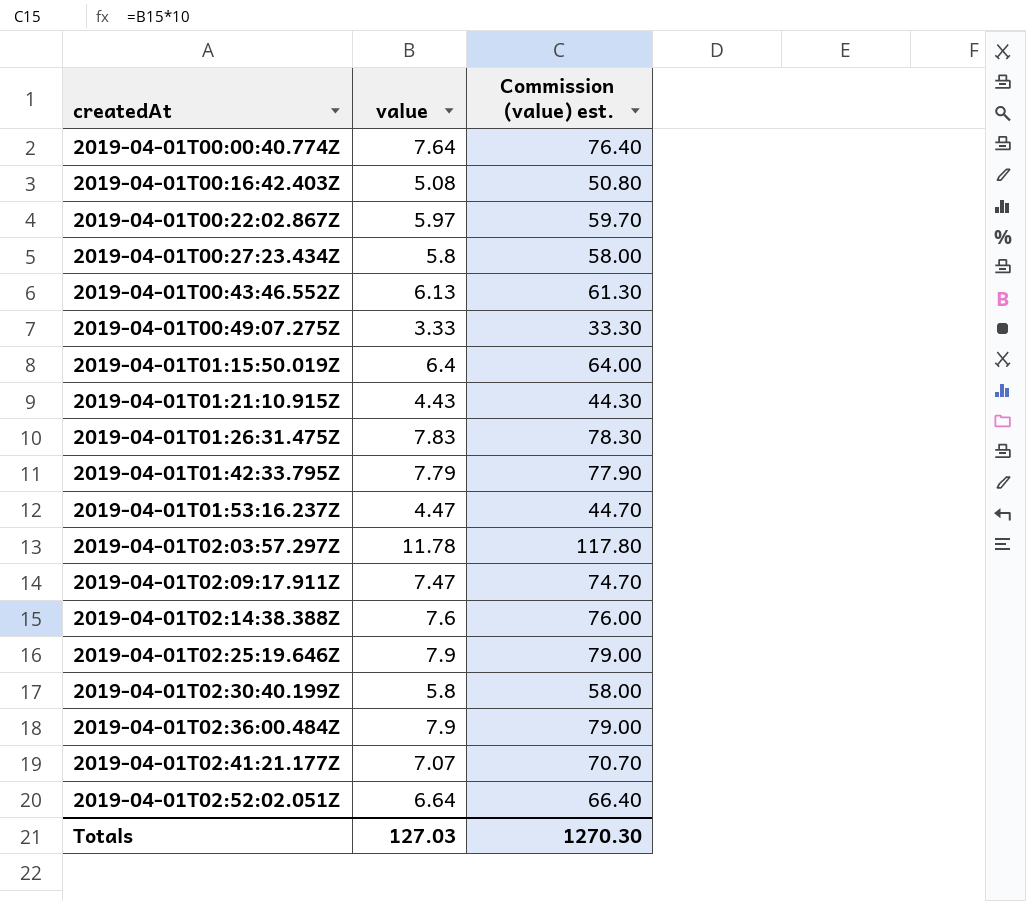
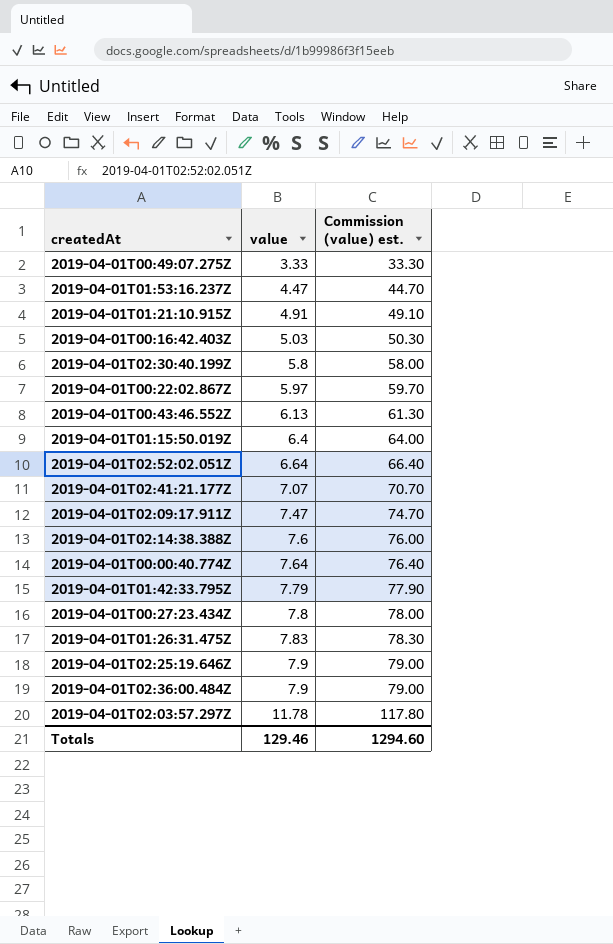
row order: createdAt ascending -> value ascending
2019-04-01T01:21:10.915Z | value: 4.43 -> 4.91
2019-04-01T01:21:10.915Z | Commission (value) est.: 44.30 -> 49.10
2019-04-01T00:16:42.403Z | value: 5.08 -> 5.03
2019-04-01T00:16:42.403Z | Commission (value) est.: 50.80 -> 50.30
2019-04-01T00:27:23.434Z | value: 5.8 -> 7.8
2019-04-01T00:27:23.434Z | Commission (value) est.: 58.00 -> 78.00
Totals | value: 127.03 -> 129.46
Totals | Commission (value) est.: 1270.30 -> 1294.60

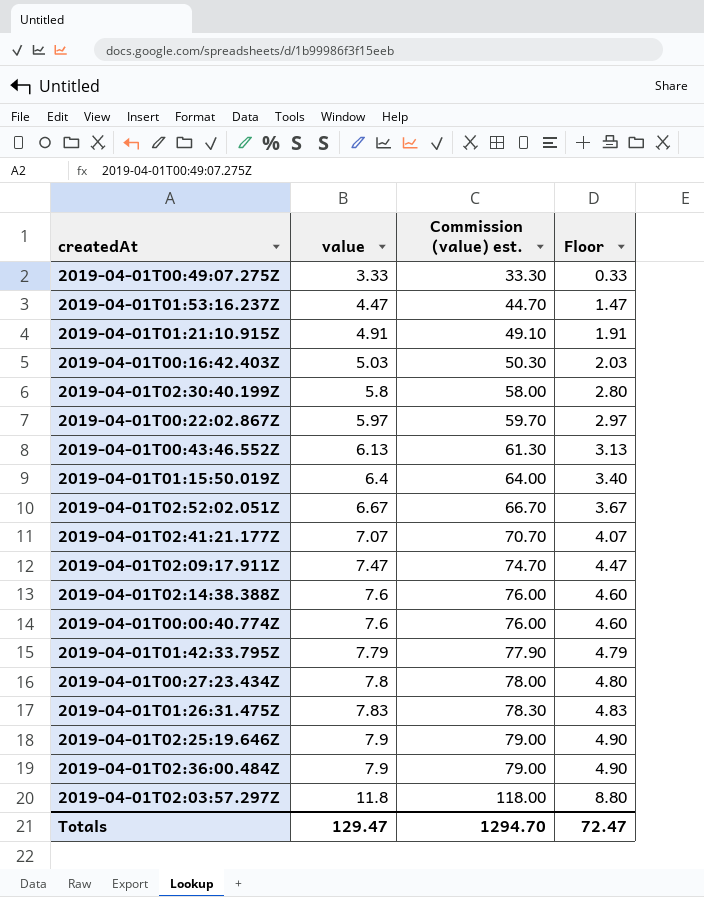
column Floor | formula: none -> [value] - 3
2019-04-01T02:52:02.051Z | value: 6.64 -> 6.67
2019-04-01T02:52:02.051Z | Commission (value) est.: 66.40 -> 66.70
2019-04-01T00:00:40.774Z | value: 7.64 -> 7.6
2019-04-01T00:00:40.774Z | Commission (value) est.: 76.40 -> 76.00
2019-04-01T02:03:57.297Z | value: 11.78 -> 11.8
2019-04-01T02:03:57.297Z | Commission (value) est.: 117.80 -> 118.00
Totals | value: 129.46 -> 129.47
Totals | Commission (value) est.: 1294.60 -> 1294.70

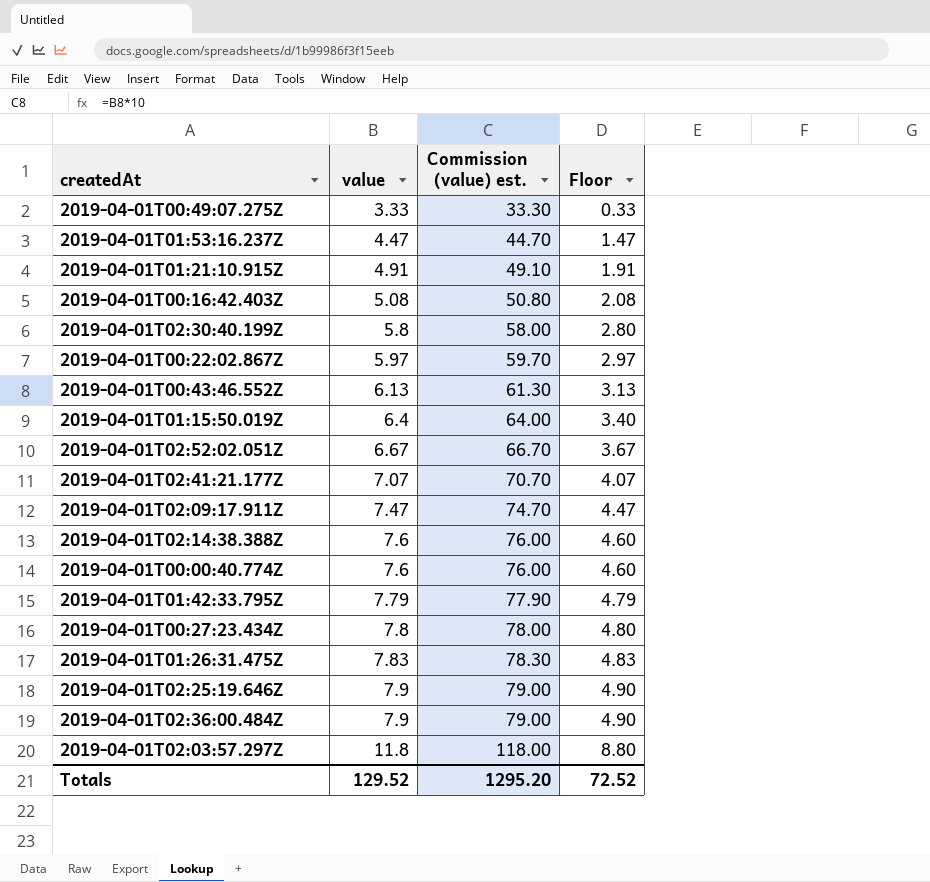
2019-04-01T00:16:42.403Z | value: 5.03 -> 5.08
2019-04-01T00:16:42.403Z | Commission (value) est.: 50.30 -> 50.80
2019-04-01T00:16:42.403Z | Floor: 2.03 -> 2.08
Totals | value: 129.47 -> 129.52
Totals | Commission (value) est.: 1294.70 -> 1295.20
Totals | Floor: 72.47 -> 72.52

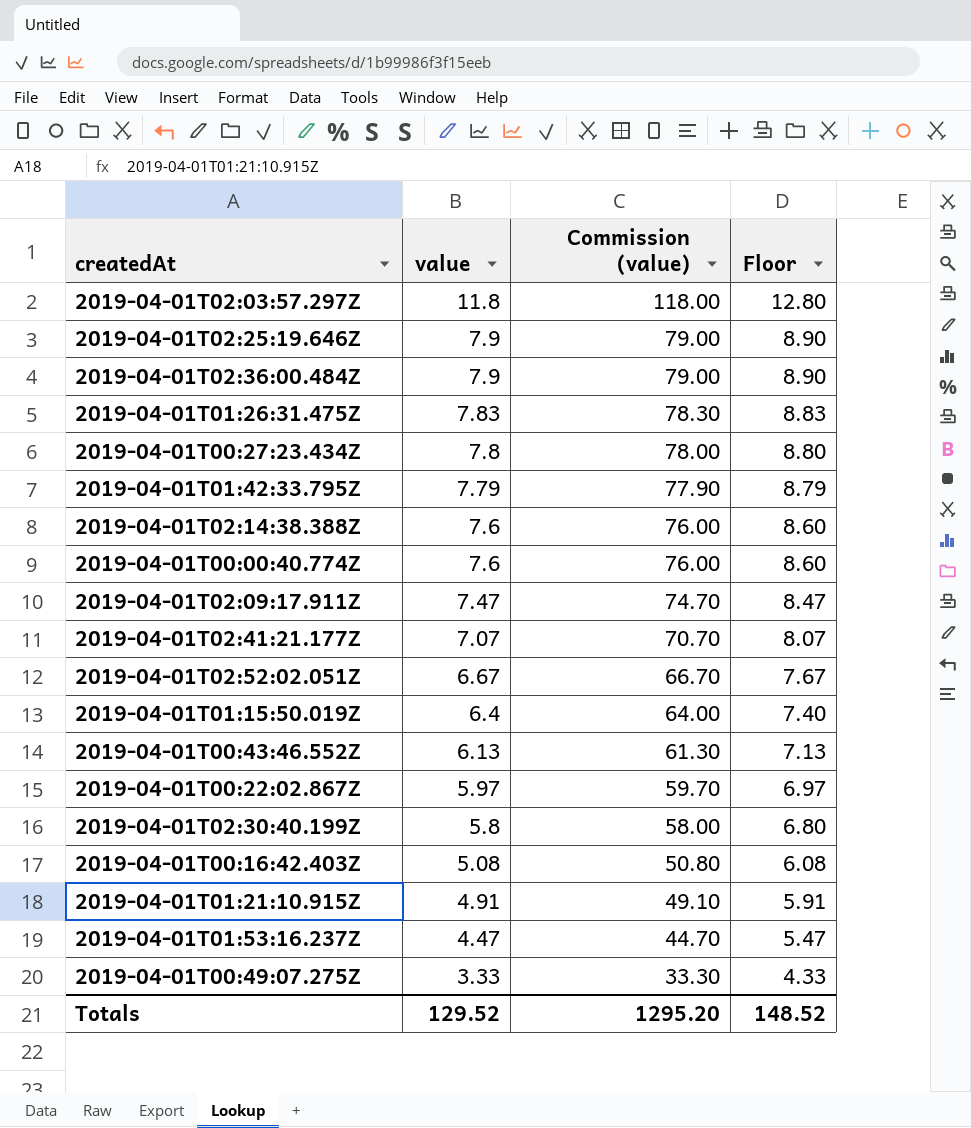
row order: value ascending -> value descending
column name: Commission (value) est. -> Commission (value)
column Floor | formula: [value] - 3 -> [value] + 1
Totals | Floor: 72.52 -> 148.52

